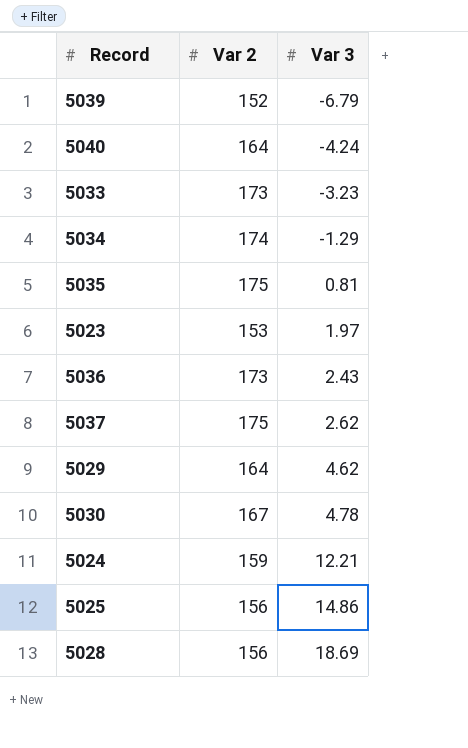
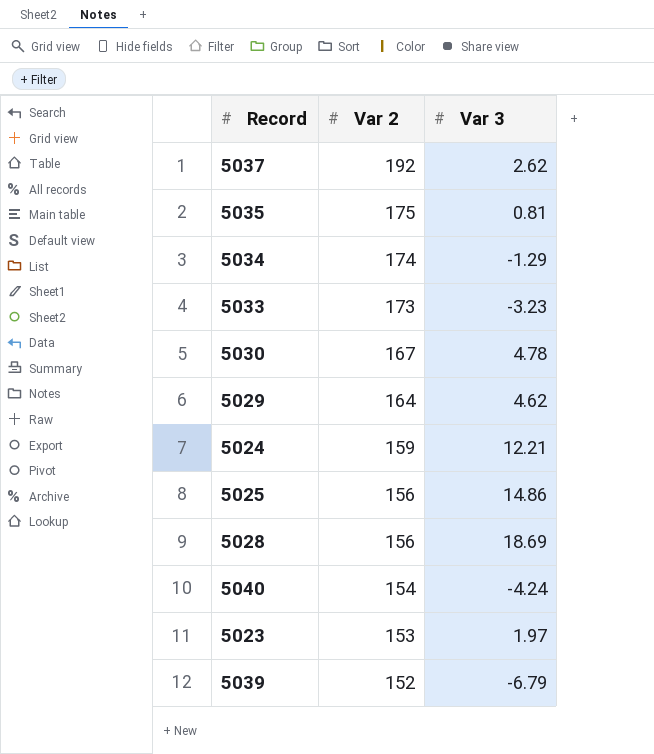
row order: Var 3 ascending -> Var 2 descending
row 5036: 173 | 2.43 -> none
5037 | Var 2: 175 -> 192
5040 | Var 2: 164 -> 154

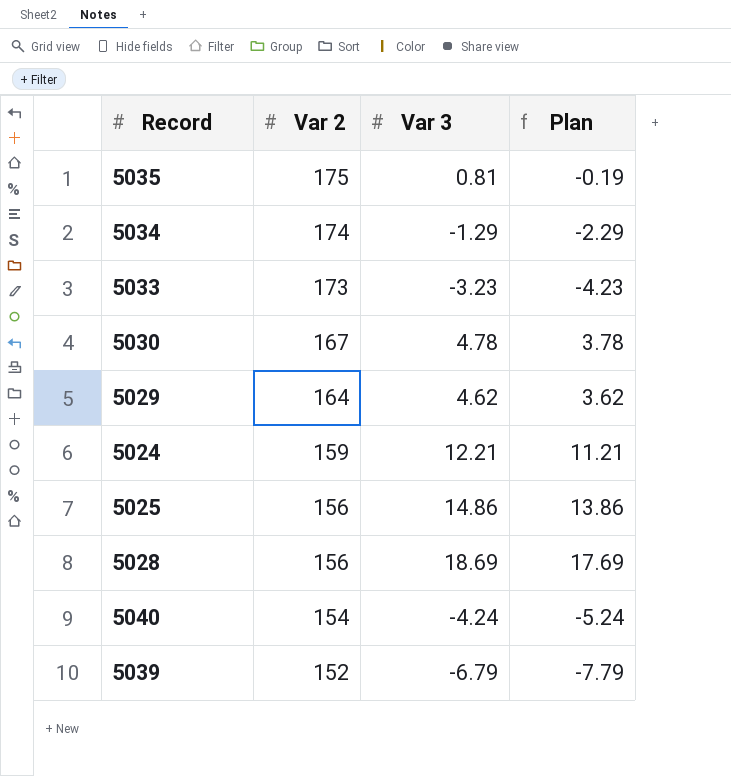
column Plan | formula: none -> [Var 3] - 1
row 5037: 192 | 2.62 -> none
row 5023: 153 | 1.97 -> none

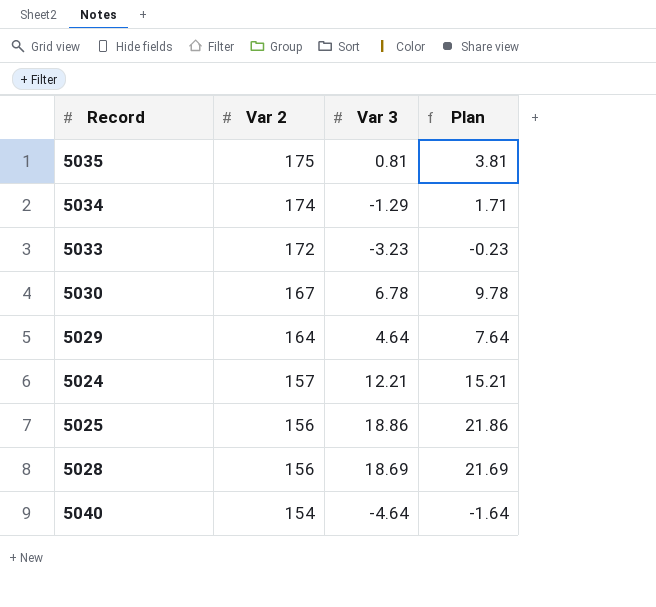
column Plan | formula: [Var 3] - 1 -> [Var 3] + 3
row 5039: 152 | -6.79 | -7.79 -> none
5033 | Var 2: 173 -> 172
5030 | Var 3: 4.78 -> 6.78
5029 | Var 3: 4.62 -> 4.64
5024 | Var 2: 159 -> 157
5025 | Var 3: 14.86 -> 18.86
5040 | Var 3: -4.24 -> -4.64

